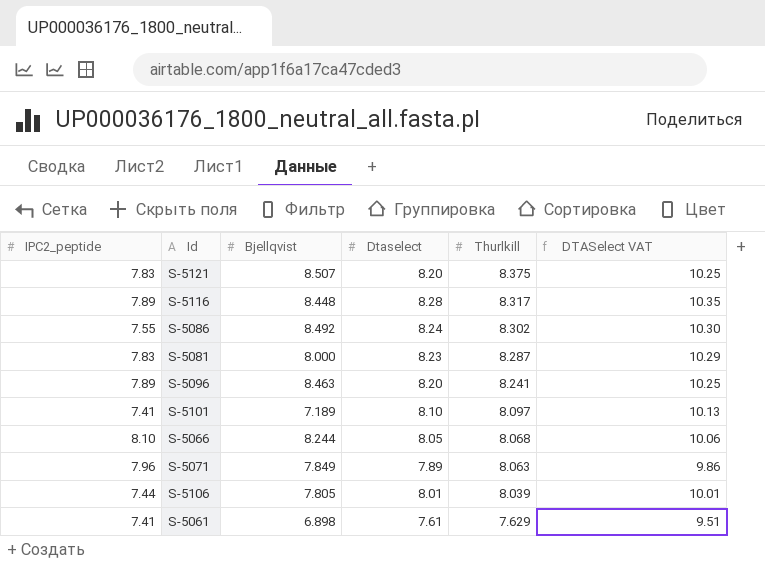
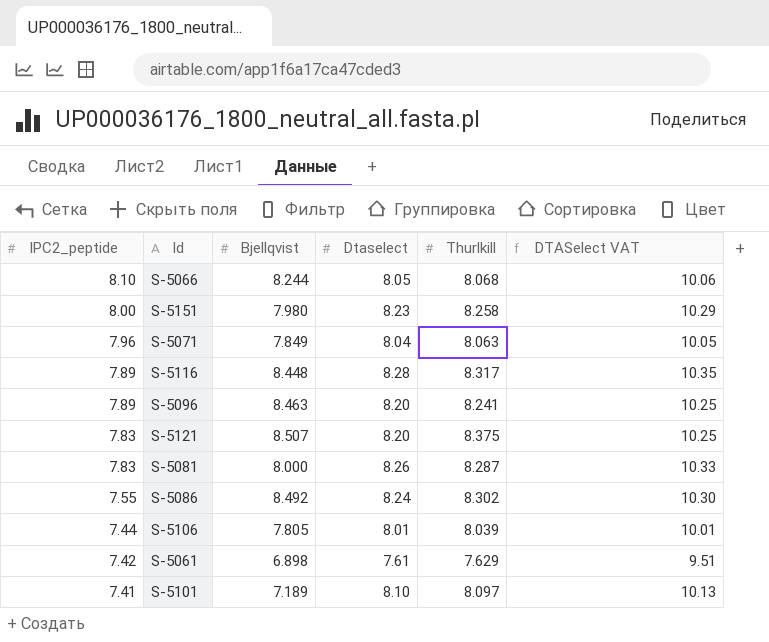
row order: Thurlkill descending -> IPC2_peptide descending
row S-5151: none -> 8.00 | 7.980 | 8.23 | 8.258 | 10.29
S-5071 | Dtaselect: 7.89 -> 8.04
S-5071 | DTASelect VAT: 9.86 -> 10.05
S-5081 | Dtaselect: 8.23 -> 8.26
S-5081 | DTASelect VAT: 10.29 -> 10.33
S-5061 | IPC2_peptide: 7.41 -> 7.42

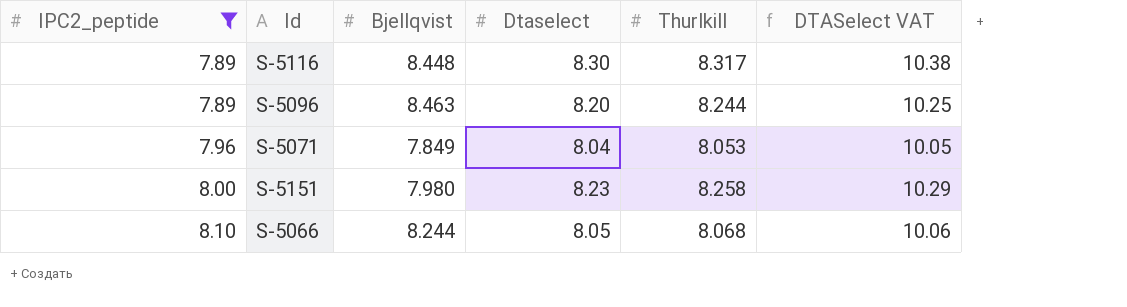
filter: none -> IPC2_peptide >= 7.89
row order: IPC2_peptide descending -> IPC2_peptide ascending
S-5116 | Dtaselect: 8.28 -> 8.30
S-5116 | DTASelect VAT: 10.35 -> 10.38
S-5096 | Thurlkill: 8.241 -> 8.244
S-5071 | Thurlkill: 8.063 -> 8.053

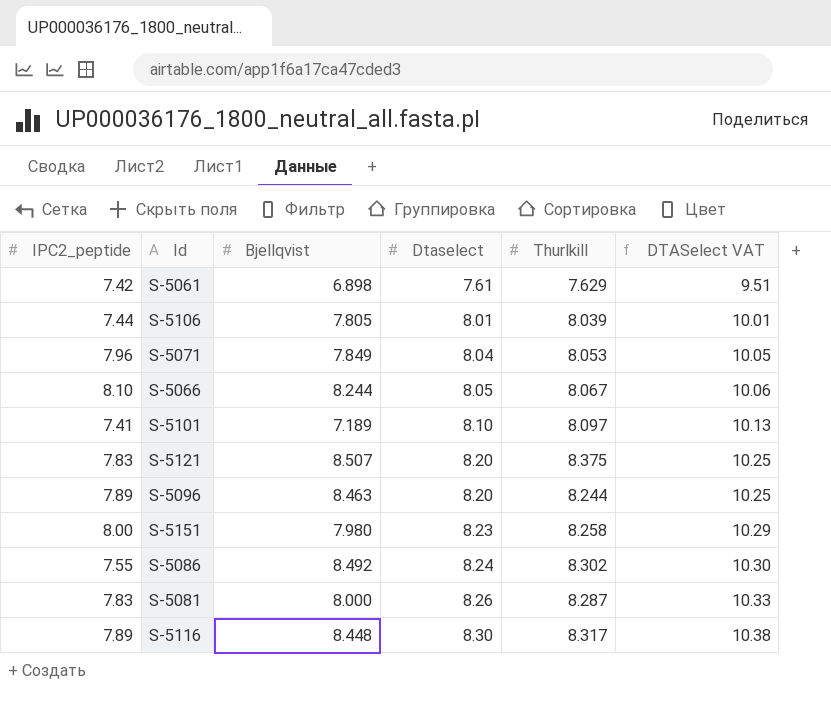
filter: IPC2_peptide >= 7.89 -> none
row order: IPC2_peptide ascending -> Dtaselect ascending
S-5066 | Thurlkill: 8.068 -> 8.067

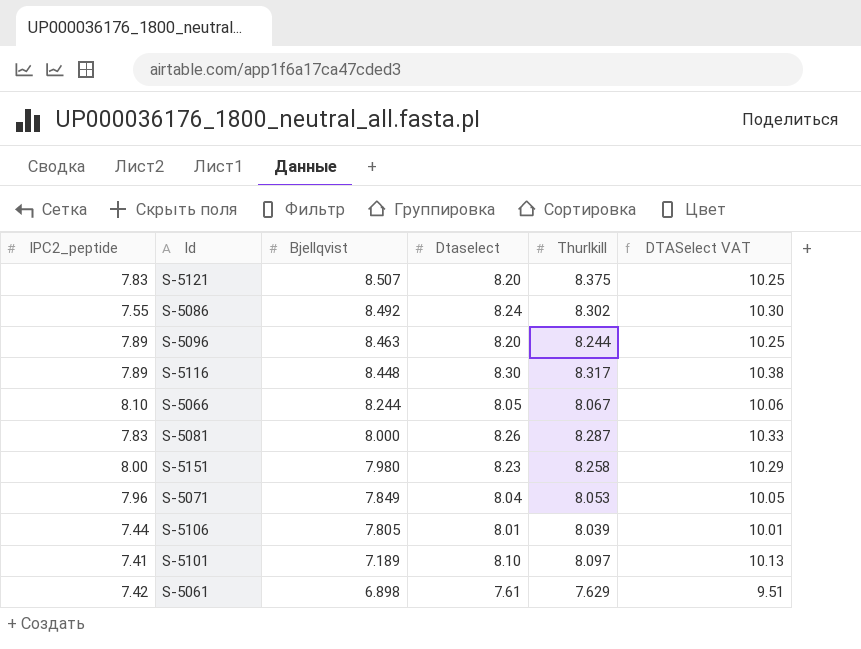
row order: Dtaselect ascending -> Bjellqvist descending

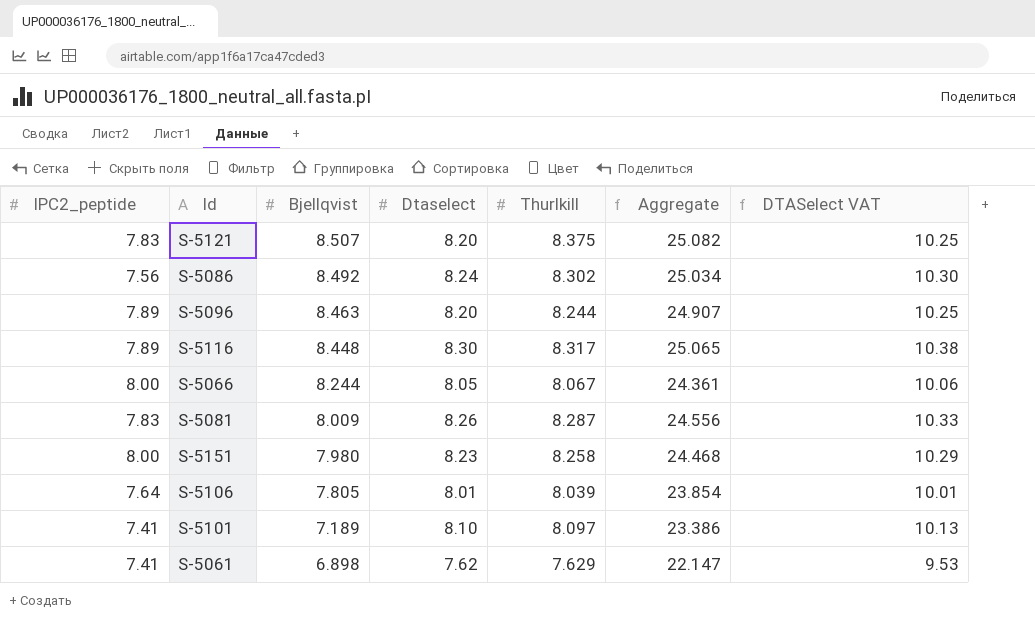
column Aggregate | formula: none -> [Bjellqvist] + [Dtaselect] + [Thurlkill]
row S-5071: 7.96 | 7.849 | 8.04 | 8.053 | 10.05 -> none
S-5086 | IPC2_peptide: 7.55 -> 7.56
S-5066 | IPC2_peptide: 8.10 -> 8.00
S-5081 | Bjellqvist: 8.000 -> 8.009
S-5106 | IPC2_peptide: 7.44 -> 7.64
S-5061 | IPC2_peptide: 7.42 -> 7.41
S-5061 | Dtaselect: 7.61 -> 7.62
S-5061 | DTASelect VAT: 9.51 -> 9.53

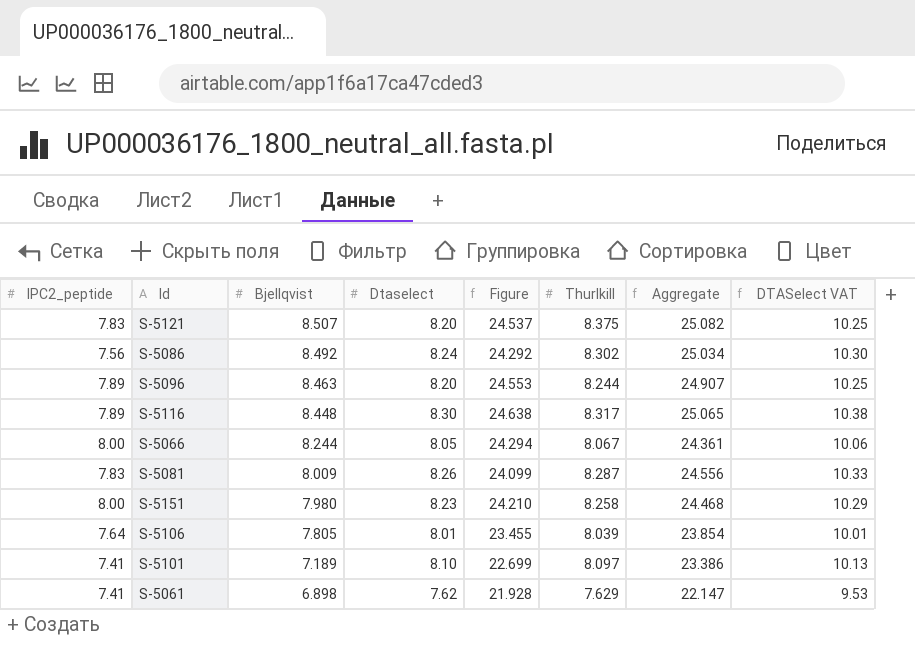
column Figure | formula: none -> [IPC2_peptide] + [Bjellqvist] + [Dtaselect]

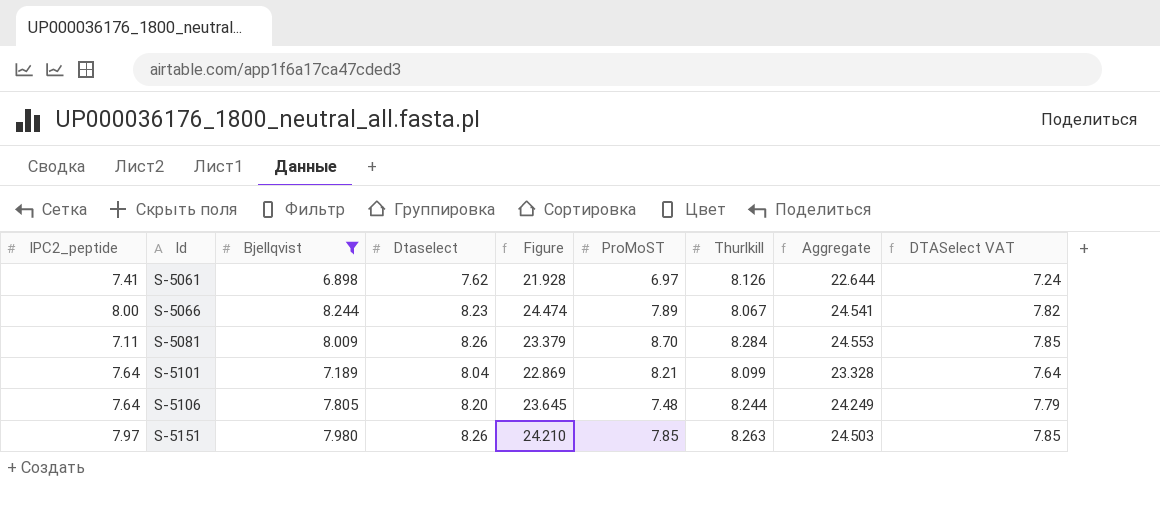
filter: none -> Bjellqvist <= 8.244
row order: Bjellqvist descending -> Id ascending
column ProMoST | position: none -> 6
column DTASelect VAT | formula: [Dtaselect] * 1.25 -> [Dtaselect] * 0.95
S-5061 | Thurlkill: 7.629 -> 8.126
S-5061 | Aggregate: 22.147 -> 22.644
S-5066 | Dtaselect: 8.05 -> 8.23
S-5066 | Figure: 24.294 -> 24.474
S-5066 | Aggregate: 24.361 -> 24.541
S-5081 | IPC2_peptide: 7.83 -> 7.11
S-5081 | Figure: 24.099 -> 23.379
S-5081 | Thurlkill: 8.287 -> 8.284
S-5081 | Aggregate: 24.556 -> 24.553
S-5101 | IPC2_peptide: 7.41 -> 7.64
S-5101 | Dtaselect: 8.10 -> 8.04
S-5101 | Figure: 22.699 -> 22.869
S-5101 | Thurlkill: 8.097 -> 8.099
S-5101 | Aggregate: 23.386 -> 23.328
S-5106 | Dtaselect: 8.01 -> 8.20
S-5106 | Figure: 23.455 -> 23.645
S-5106 | Thurlkill: 8.039 -> 8.244
S-5106 | Aggregate: 23.854 -> 24.249
S-5151 | IPC2_peptide: 8.00 -> 7.97
S-5151 | Dtaselect: 8.23 -> 8.26
S-5151 | Thurlkill: 8.258 -> 8.263
S-5151 | Aggregate: 24.468 -> 24.503

